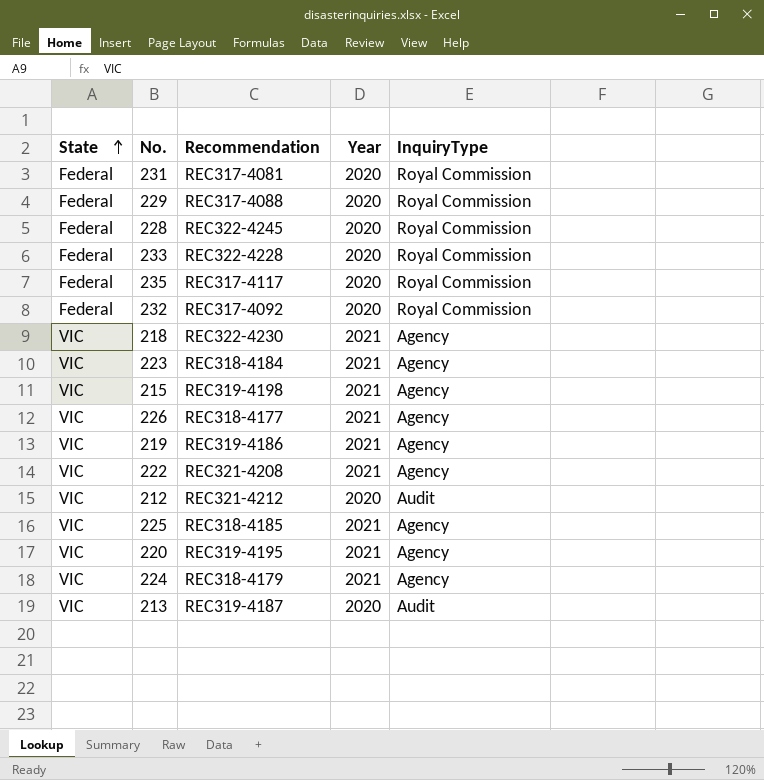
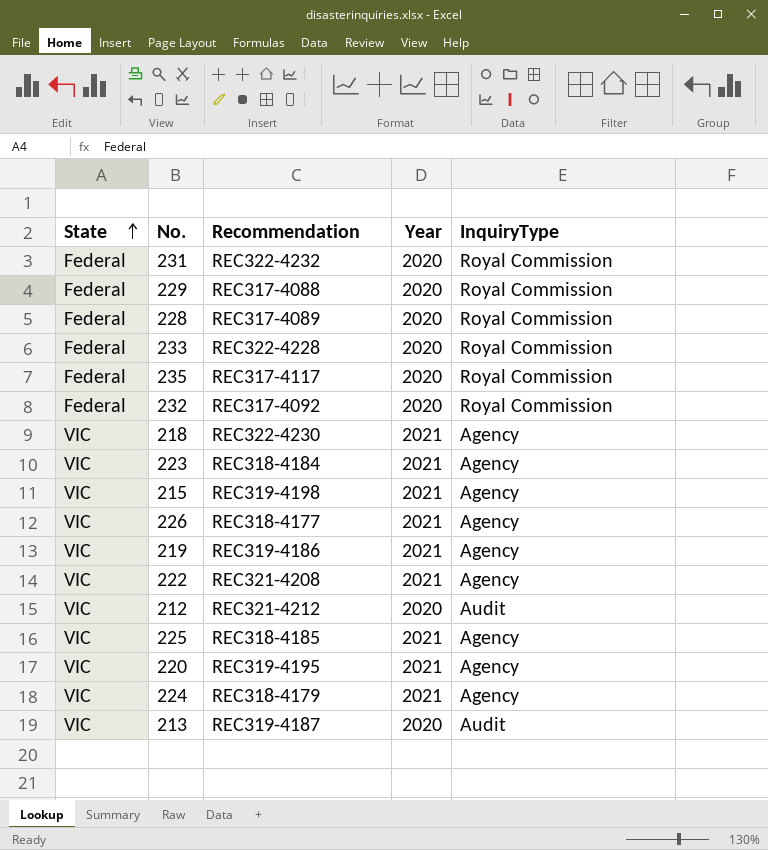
231 | Recommendation: REC317-4081 -> REC322-4232
228 | Recommendation: REC322-4245 -> REC317-4089

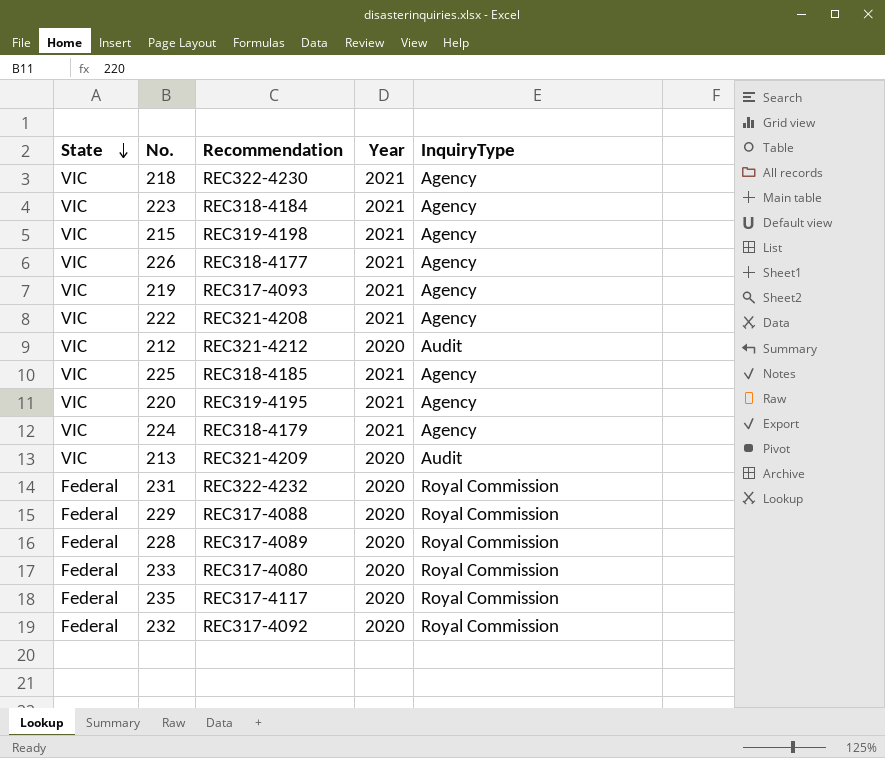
row order: State ascending -> State descending
219 | Recommendation: REC319-4186 -> REC317-4093
213 | Recommendation: REC319-4187 -> REC321-4209
233 | Recommendation: REC322-4228 -> REC317-4080

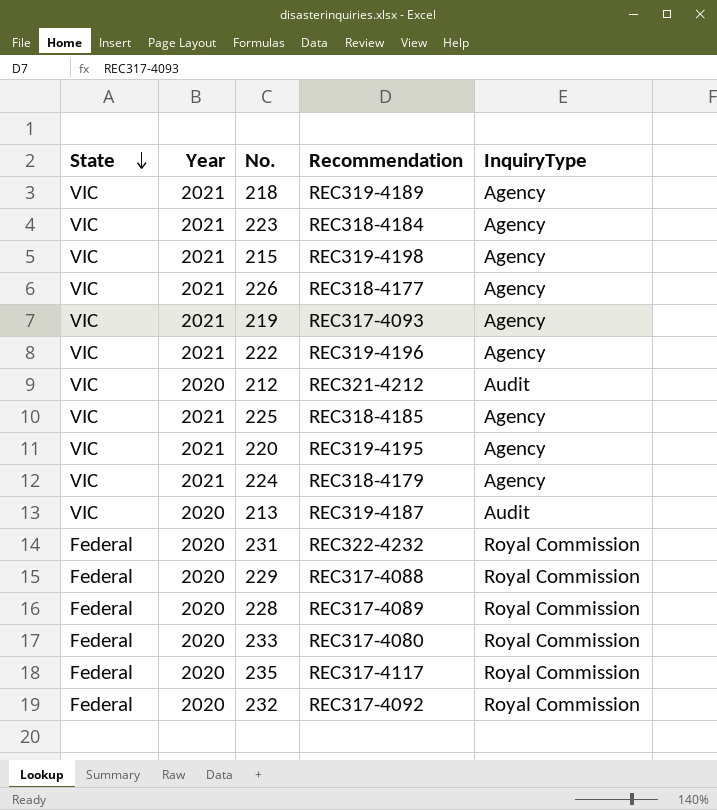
column Year | position: 4 -> 2
218 | Recommendation: REC322-4230 -> REC319-4189
222 | Recommendation: REC321-4208 -> REC319-4196
213 | Recommendation: REC321-4209 -> REC319-4187

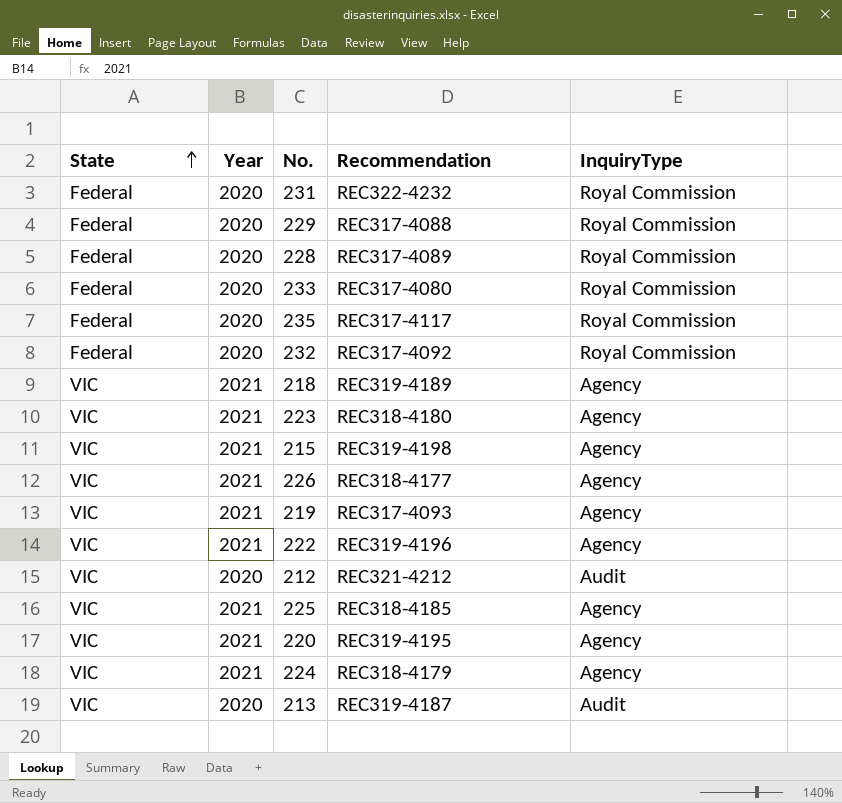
row order: State descending -> State ascending
223 | Recommendation: REC318-4184 -> REC318-4180

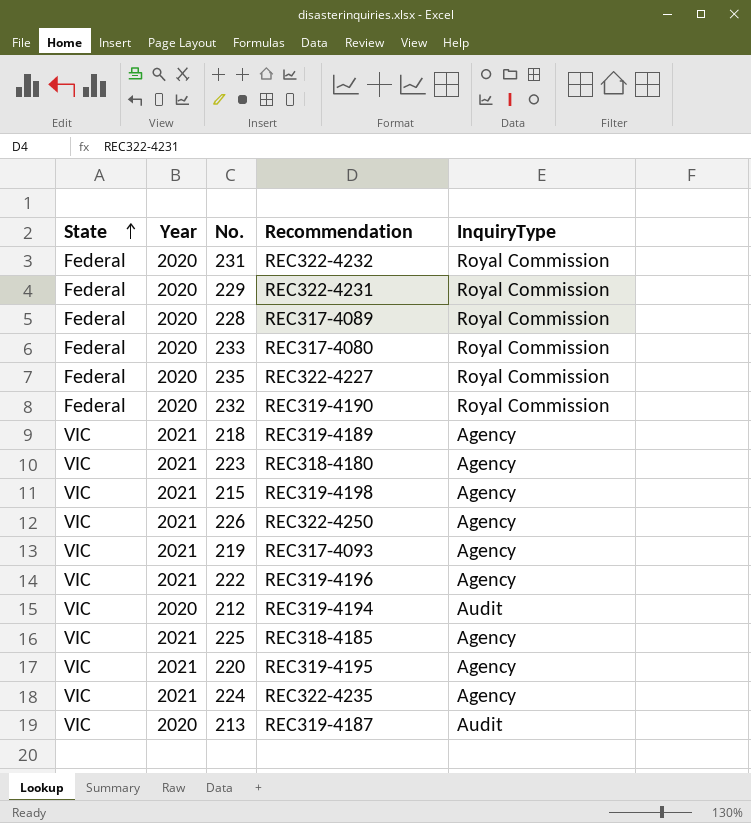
229 | Recommendation: REC317-4088 -> REC322-4231
235 | Recommendation: REC317-4117 -> REC322-4227
232 | Recommendation: REC317-4092 -> REC319-4190
226 | Recommendation: REC318-4177 -> REC322-4250
212 | Recommendation: REC321-4212 -> REC319-4194
224 | Recommendation: REC318-4179 -> REC322-4235

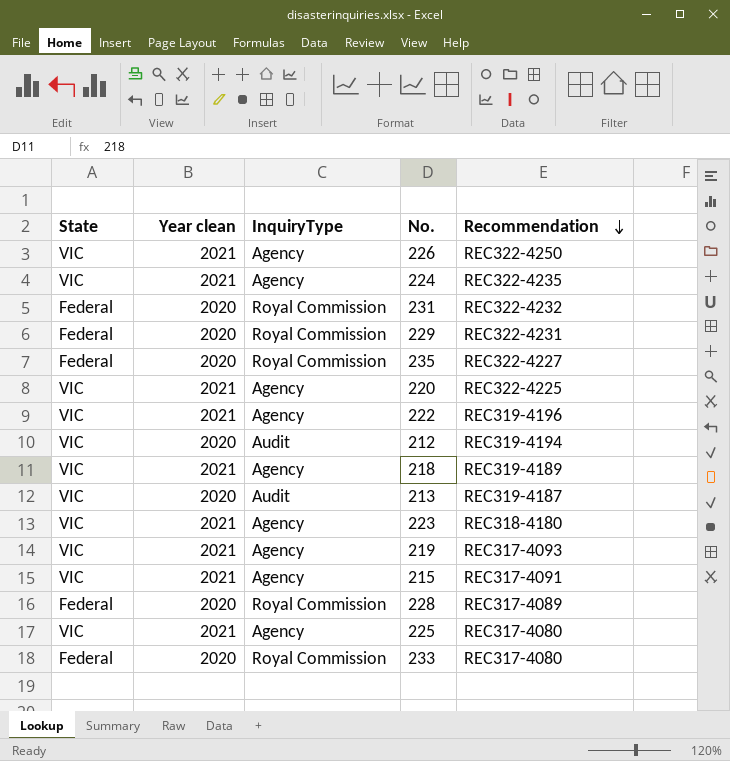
row order: State ascending -> Recommendation descending
column name: Year -> Year clean
column InquiryType | position: 5 -> 3
row 232: Federal | 2020 | REC319-4190 | Royal Commission -> none
220 | Recommendation: REC319-4195 -> REC322-4225
215 | Recommendation: REC319-4198 -> REC317-4091
225 | Recommendation: REC318-4185 -> REC317-4080

